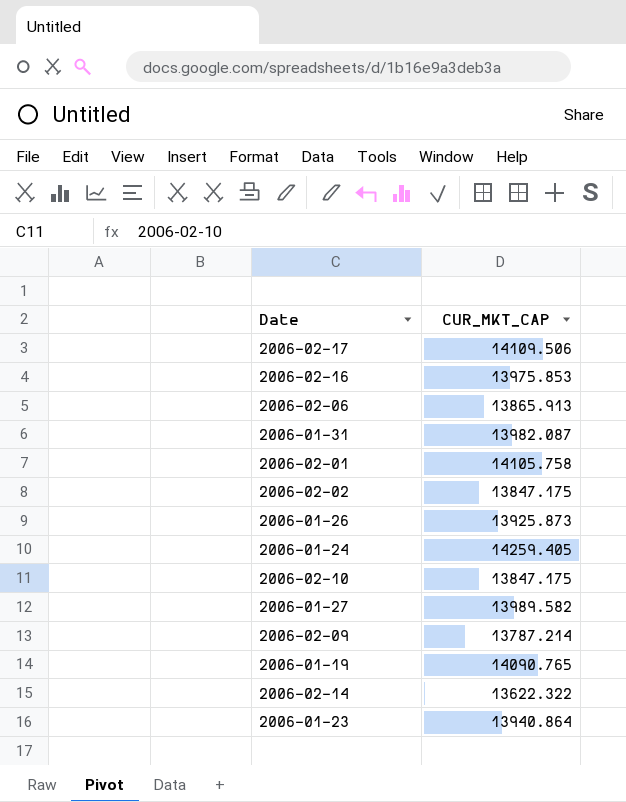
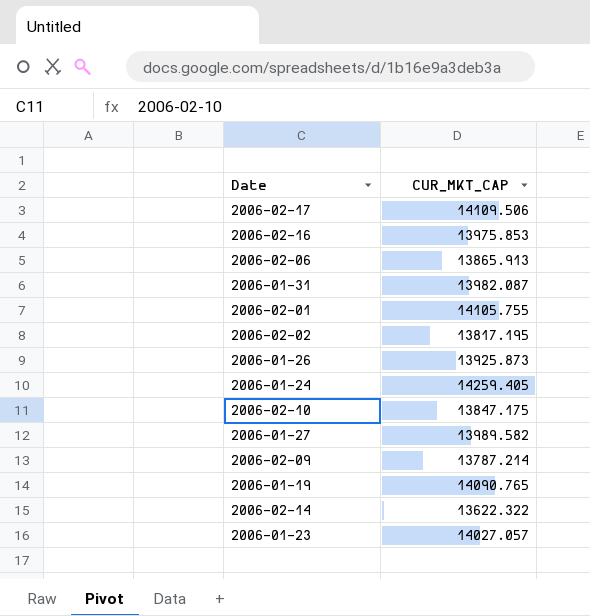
2006-02-01 | CUR_MKT_CAP: 14105.758 -> 14105.755
2006-02-02 | CUR_MKT_CAP: 13847.175 -> 13817.195
2006-01-23 | CUR_MKT_CAP: 13940.864 -> 14027.057

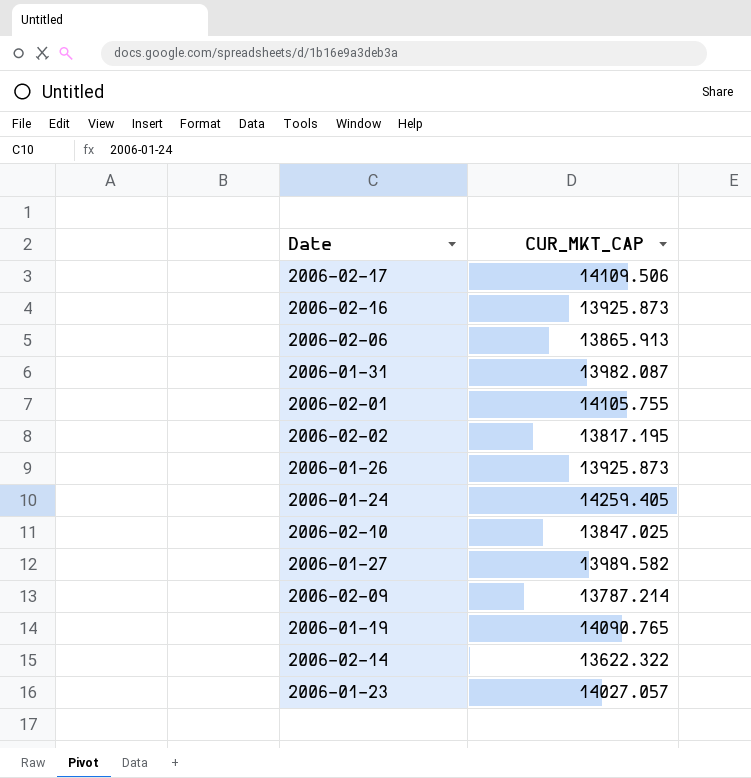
2006-02-16 | CUR_MKT_CAP: 13975.853 -> 13925.873
2006-02-10 | CUR_MKT_CAP: 13847.175 -> 13847.025

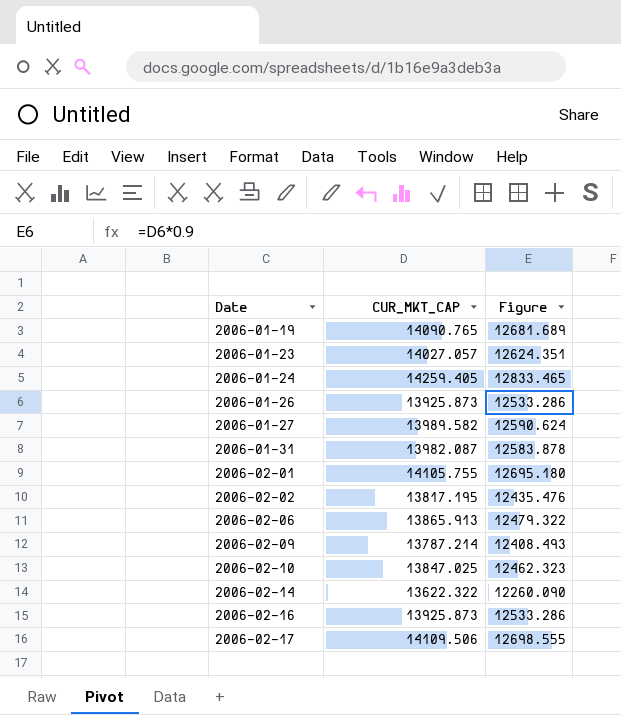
row order: none -> Date ascending
column Figure | formula: none -> [CUR_MKT_CAP] * 0.9

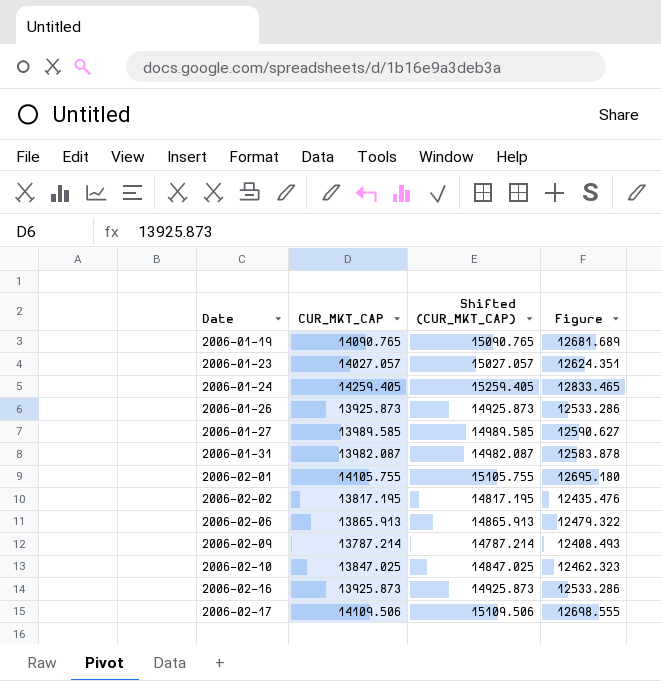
column Shifted (CUR_MKT_CAP) | formula: none -> [CUR_MKT_CAP] + 1000
row 2006-02-14: 13622.322 | 12260.090 -> none
2006-01-27 | CUR_MKT_CAP: 13989.582 -> 13989.585
2006-01-27 | Figure: 12590.624 -> 12590.627

